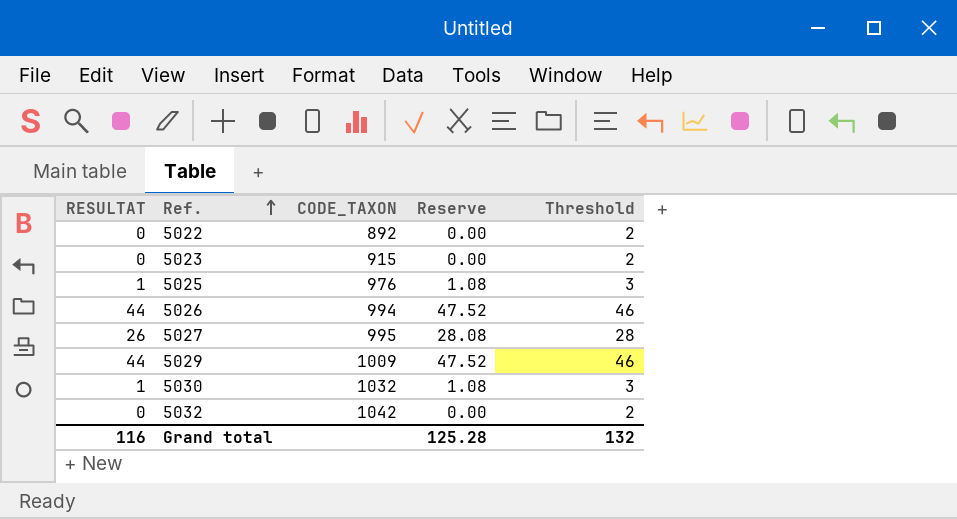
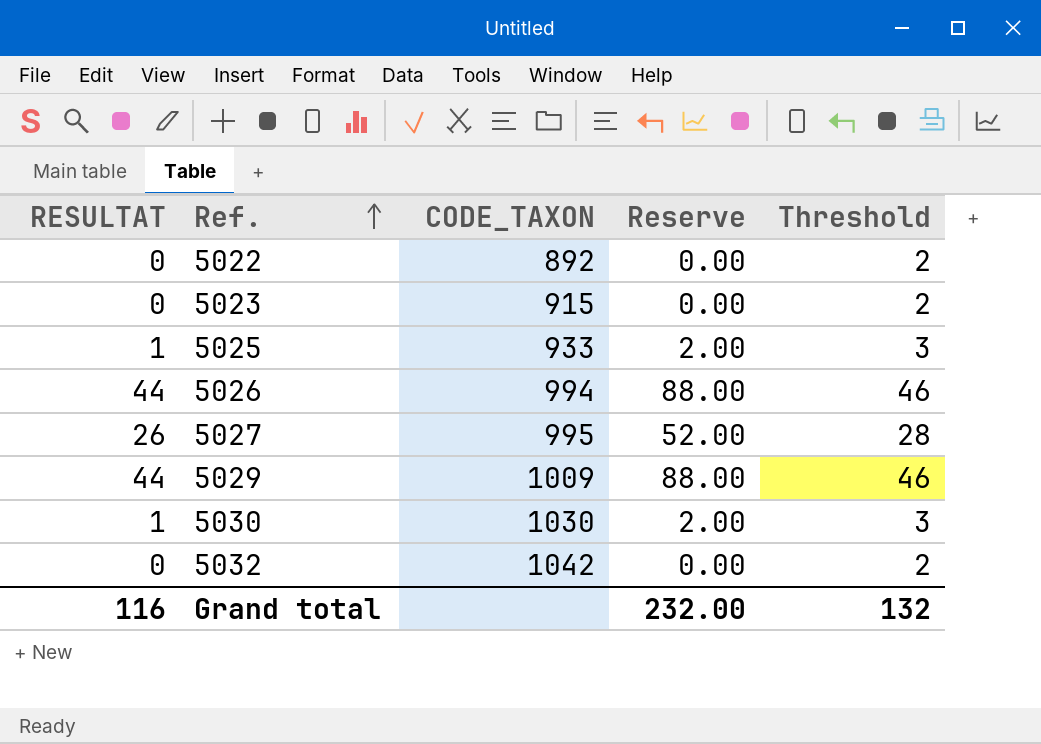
column Reserve | formula: [RESULTAT] * 1.08 -> [RESULTAT] * 2
5025 | CODE_TAXON: 976 -> 933
5030 | CODE_TAXON: 1032 -> 1030
Grand total | Reserve: 125.28 -> 232.00

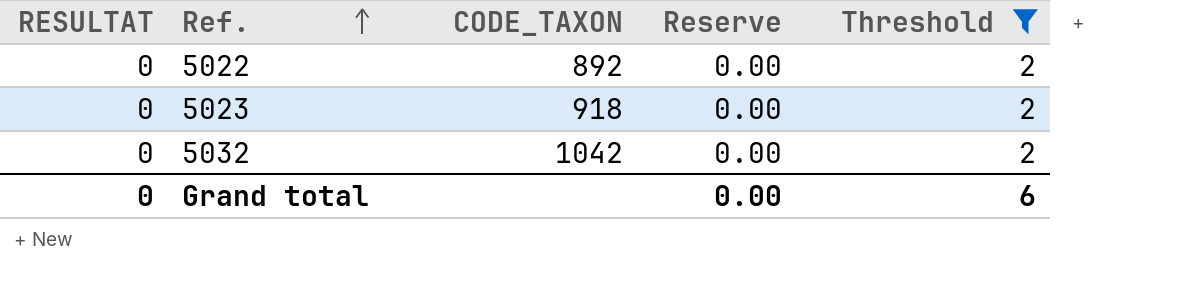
filter: none -> Threshold = 2
5023 | CODE_TAXON: 915 -> 918
Grand total | RESULTAT: 116 -> 0
Grand total | Reserve: 232.00 -> 0.00
Grand total | Threshold: 132 -> 6

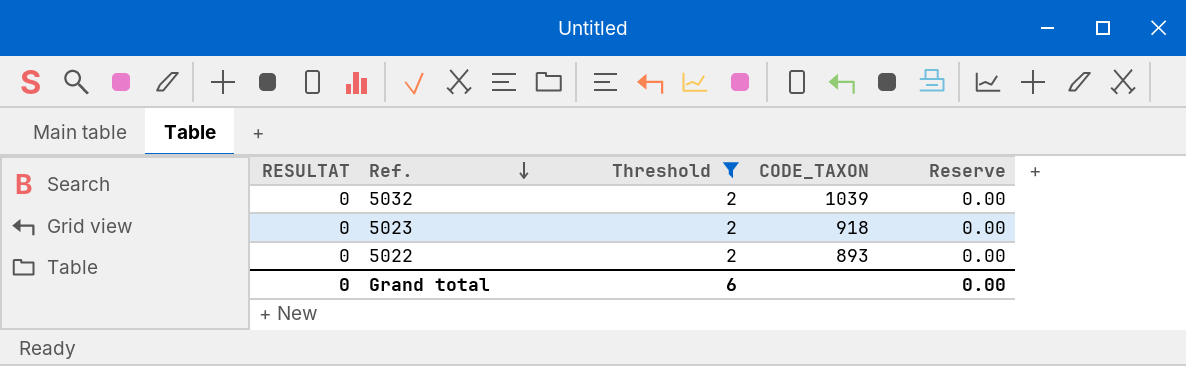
row order: Ref. ascending -> Ref. descending
column Threshold | position: 5 -> 3
5032 | CODE_TAXON: 1042 -> 1039
5022 | CODE_TAXON: 892 -> 893

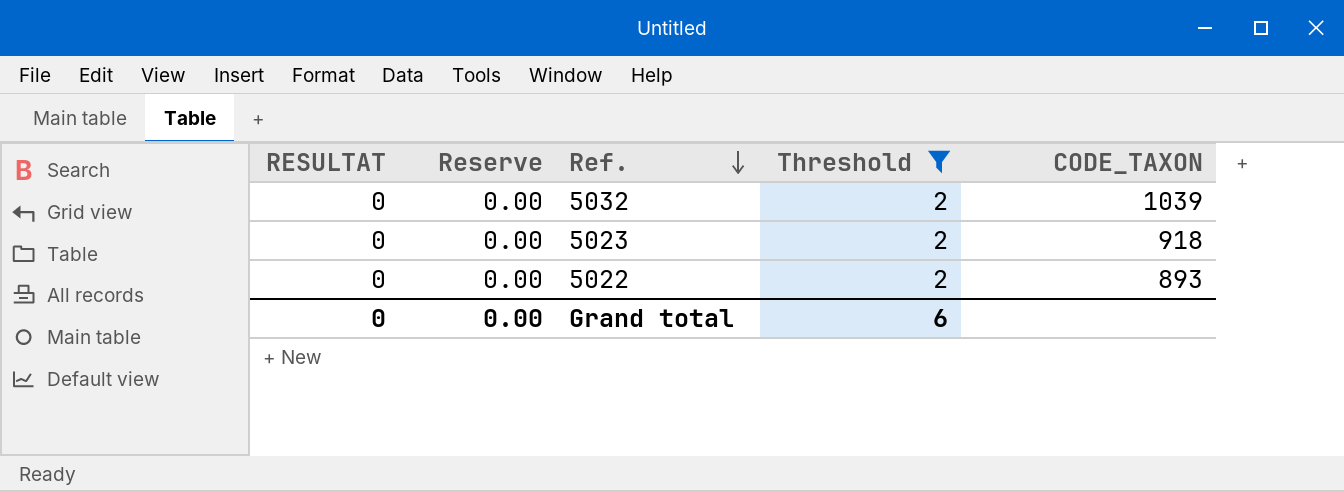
column Reserve | position: 5 -> 2

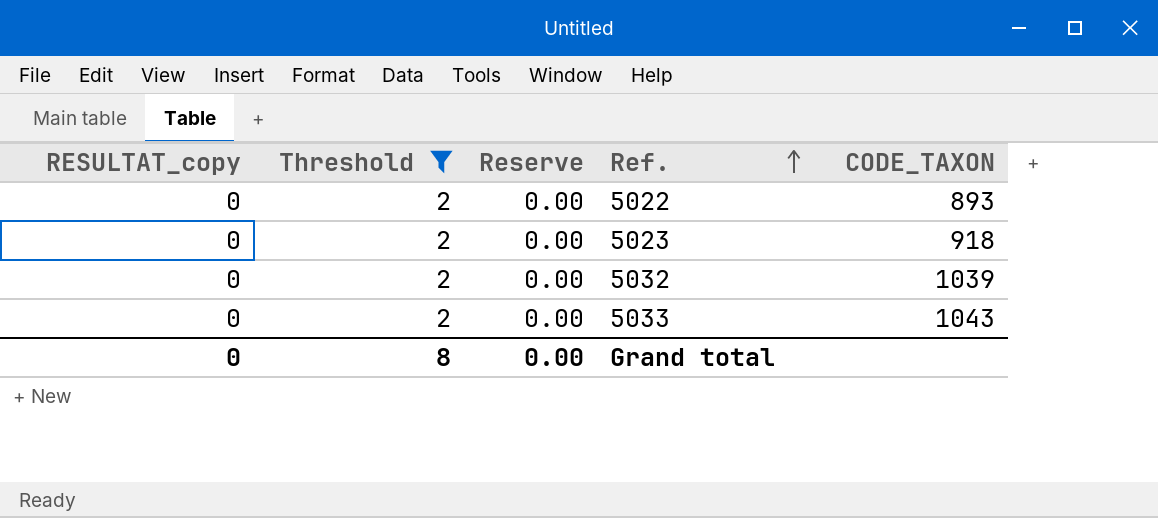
row order: Ref. descending -> Ref. ascending
column name: RESULTAT -> RESULTAT_copy
column Threshold | position: 4 -> 2
row 5033: none -> 0 | 2 | 0.00 | 1043
Grand total | Threshold: 6 -> 8

